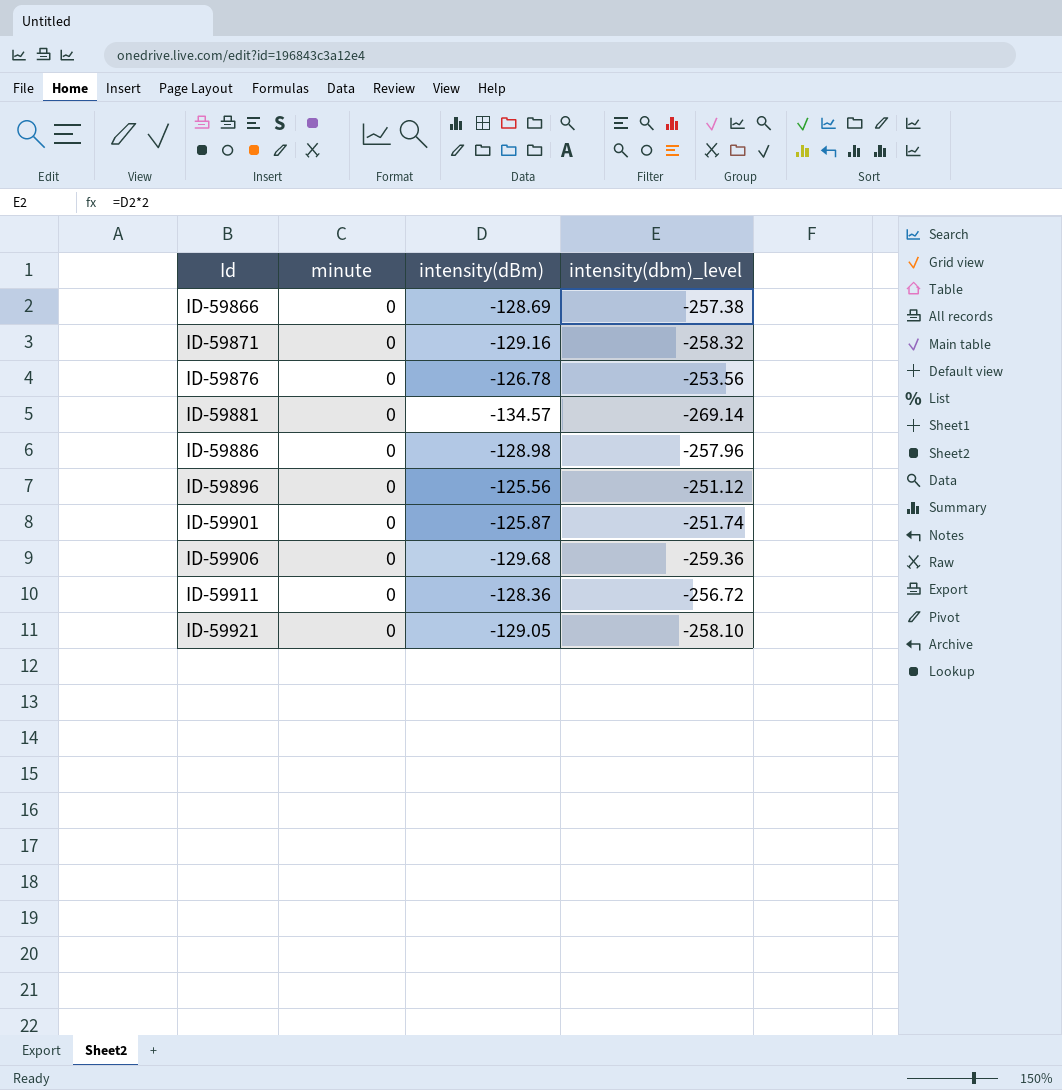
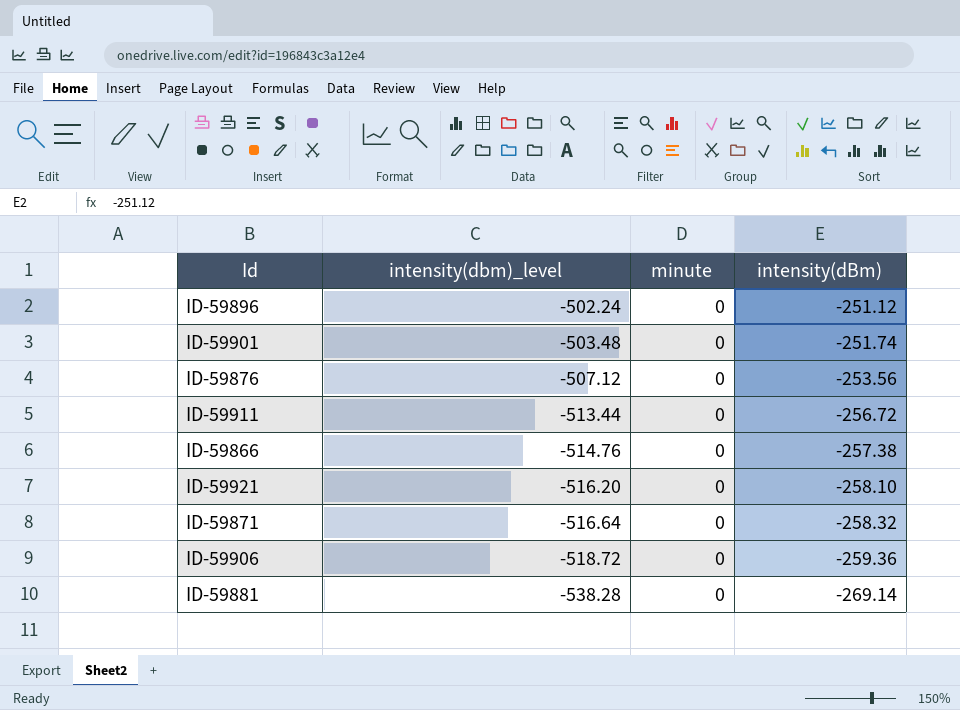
row order: Id ascending -> intensity(dbm)_level descending
column intensity(dbm)_level | position: 4 -> 2
row ID-59886: 0 | -128.98 | -257.96 -> none
ID-59896 | intensity(dbm)_level: -251.12 -> -502.24
ID-59896 | intensity(dBm): -125.56 -> -251.12
ID-59901 | intensity(dbm)_level: -251.74 -> -503.48
ID-59901 | intensity(dBm): -125.87 -> -251.74
ID-59876 | intensity(dbm)_level: -253.56 -> -507.12
ID-59876 | intensity(dBm): -126.78 -> -253.56
ID-59911 | intensity(dbm)_level: -256.72 -> -513.44
ID-59911 | intensity(dBm): -128.36 -> -256.72
ID-59866 | intensity(dbm)_level: -257.38 -> -514.76
ID-59866 | intensity(dBm): -128.69 -> -257.38
ID-59921 | intensity(dbm)_level: -258.10 -> -516.20
ID-59921 | intensity(dBm): -129.05 -> -258.10
ID-59871 | intensity(dbm)_level: -258.32 -> -516.64
ID-59871 | intensity(dBm): -129.16 -> -258.32
ID-59906 | intensity(dbm)_level: -259.36 -> -518.72
ID-59906 | intensity(dBm): -129.68 -> -259.36
ID-59881 | intensity(dbm)_level: -269.14 -> -538.28
ID-59881 | intensity(dBm): -134.57 -> -269.14

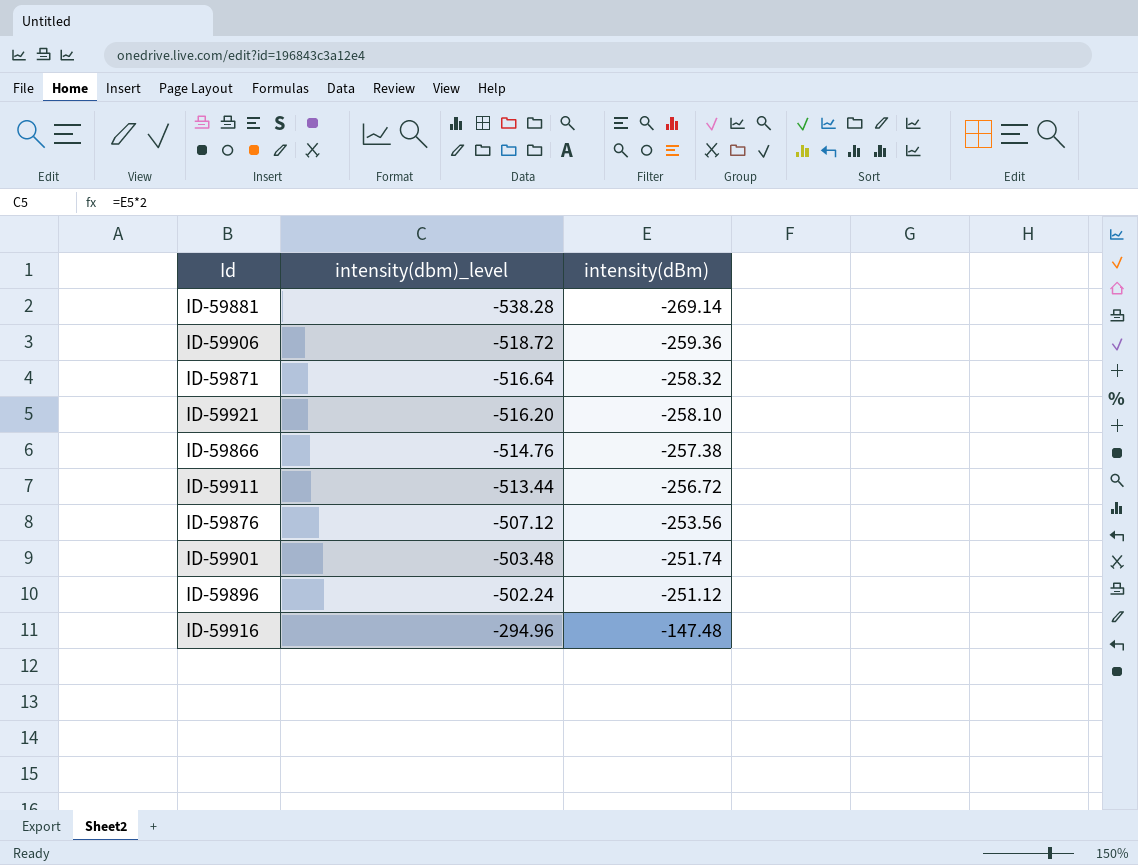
row order: intensity(dbm)_level descending -> intensity(dbm)_level ascending
column minute | position: 3 -> none
row ID-59916: none -> -294.96 | -147.48

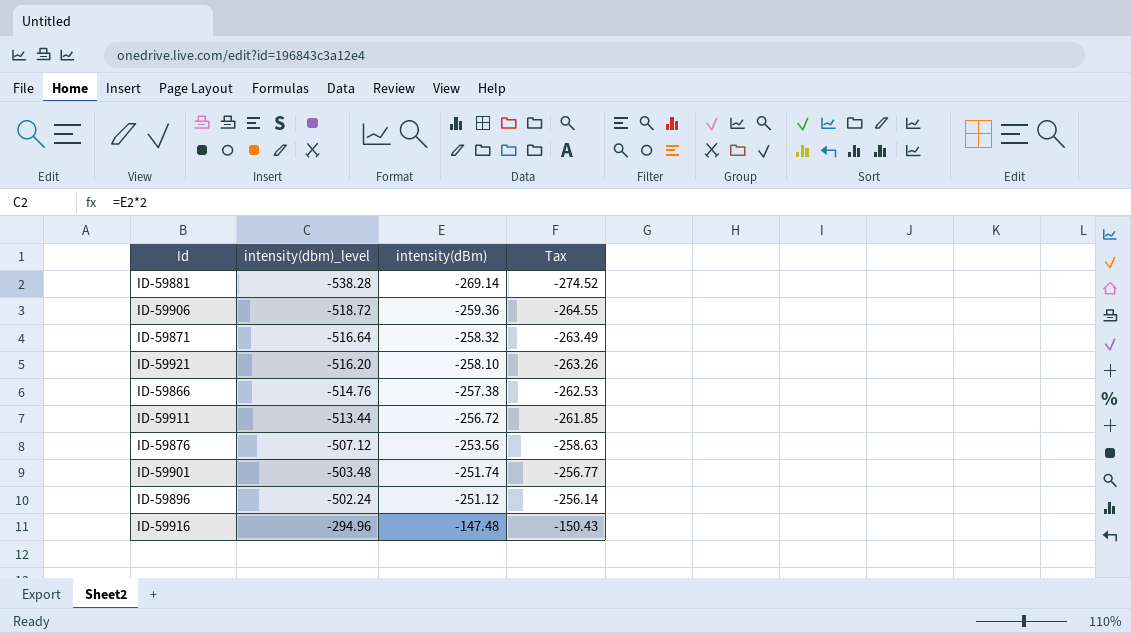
column Tax | formula: none -> [intensity(dBm)] * 1.02

